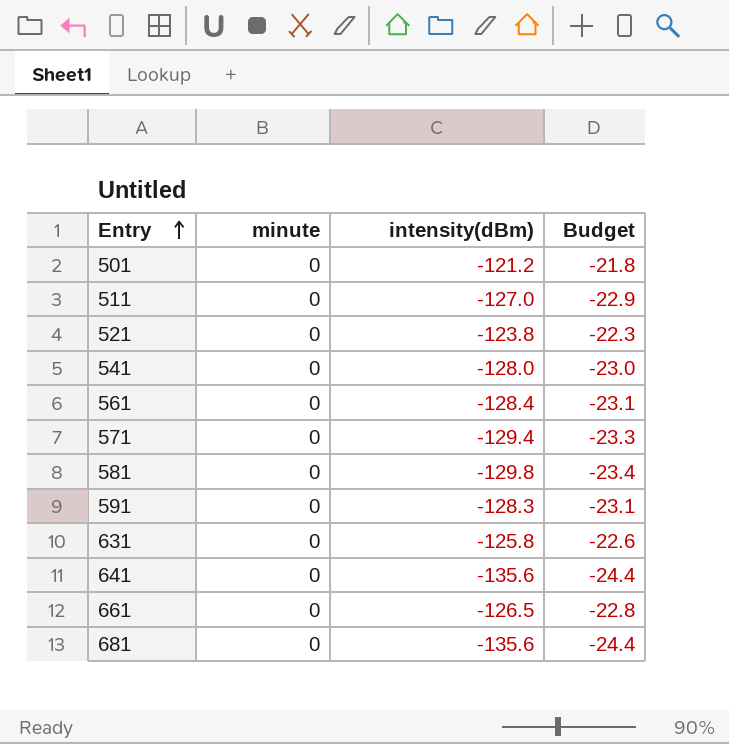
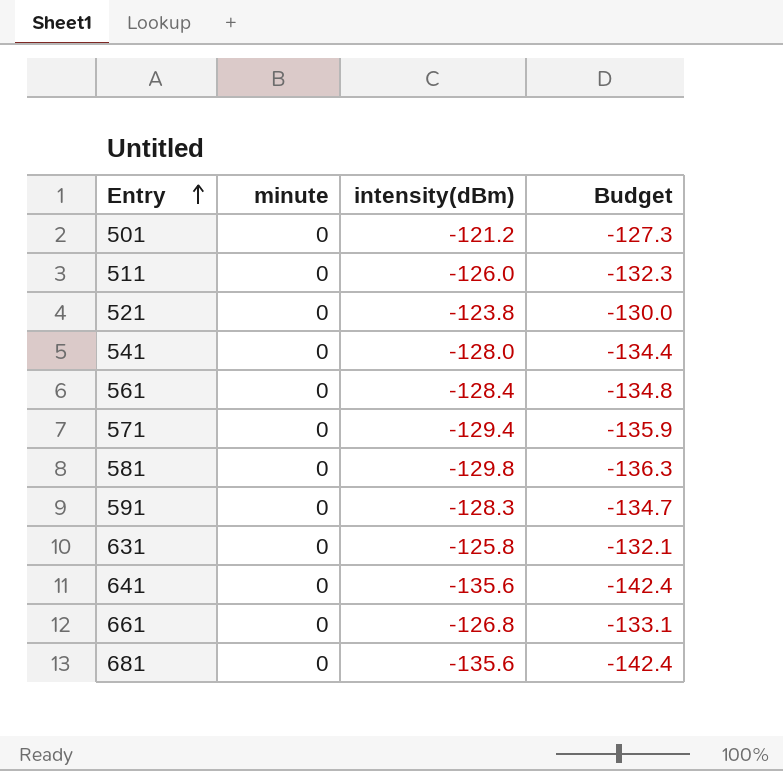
column Budget | formula: [intensity(dBm)] * 0.18 -> [intensity(dBm)] * 1.05
511 | intensity(dBm): -127.0 -> -126.0
661 | intensity(dBm): -126.5 -> -126.8

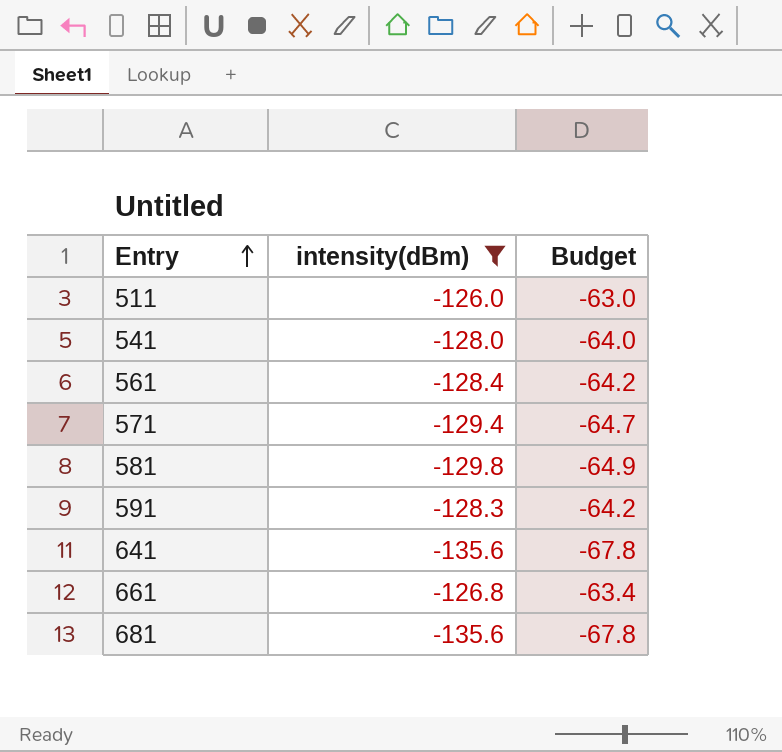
filter: none -> intensity(dBm) <= -126.0
column minute | position: 2 -> none
column Budget | formula: [intensity(dBm)] * 1.05 -> [intensity(dBm)] * 0.5

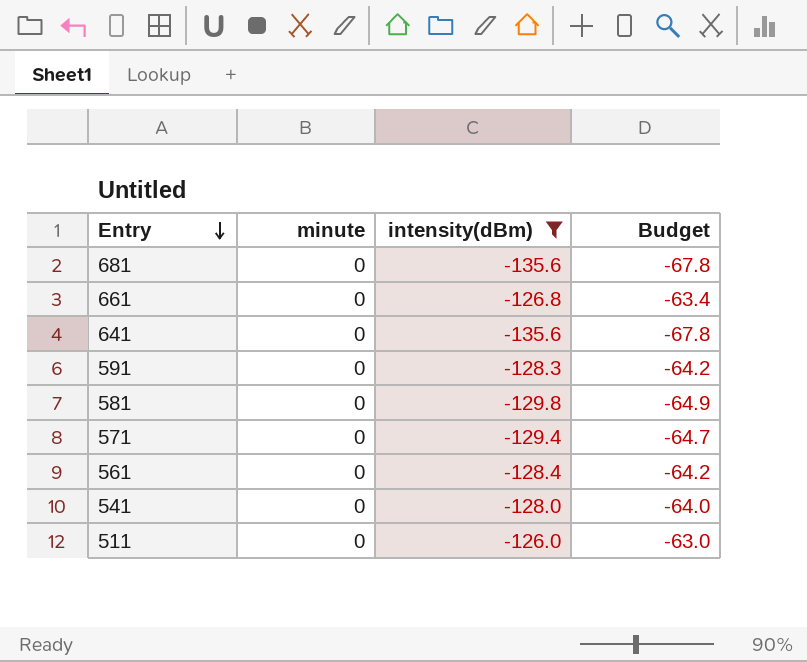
row order: Entry ascending -> Entry descending
column minute | position: none -> 2

